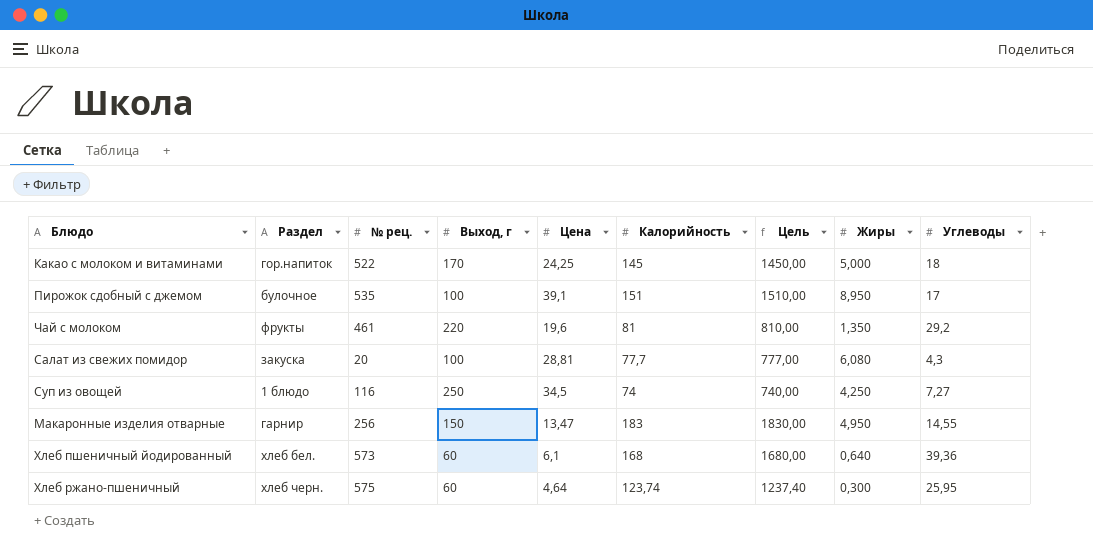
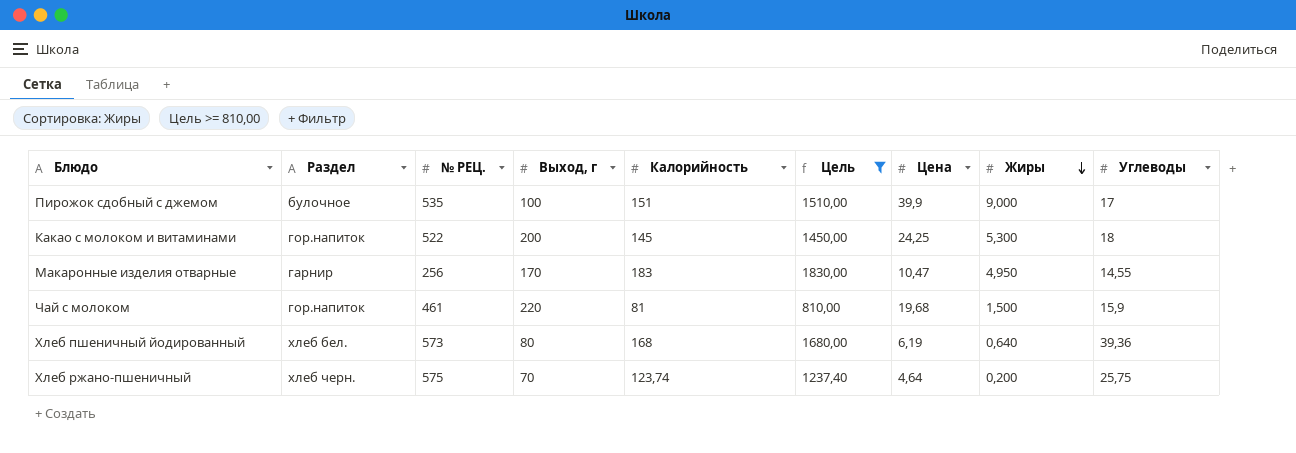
filter: none -> Цель >= 810,00
row order: none -> Жиры descending
column name: № рец. -> № РЕЦ.
column Цена | position: 5 -> 7
Пирожок сдобный с джемом | Цена: 39,1 -> 39,9
Пирожок сдобный с джемом | Жиры: 8,950 -> 9,000
Какао с молоком и витаминами | Выход, г: 170 -> 200
Какао с молоком и витаминами | Жиры: 5,000 -> 5,300
Макаронные изделия отварные | Выход, г: 150 -> 170
Макаронные изделия отварные | Цена: 13,47 -> 10,47
Чай с молоком | Раздел: фрукты -> гор.напиток
Чай с молоком | Цена: 19,6 -> 19,68
Чай с молоком | Жиры: 1,350 -> 1,500
Чай с молоком | Углеводы: 29,2 -> 15,9
Хлеб пшеничный йодированный | Выход, г: 60 -> 80
Хлеб пшеничный йодированный | Цена: 6,1 -> 6,19
Хлеб ржано-пшеничный | Выход, г: 60 -> 70
Хлеб ржано-пшеничный | Жиры: 0,300 -> 0,200
Хлеб ржано-пшеничный | Углеводы: 25,95 -> 25,75

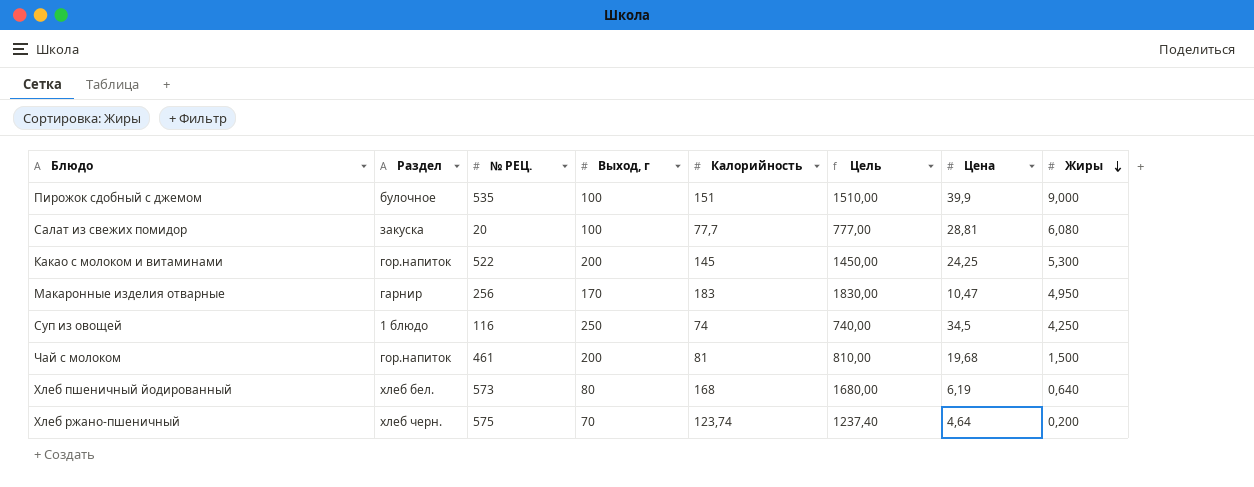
filter: Цель >= 810,00 -> none
column Углеводы | position: 9 -> none
Чай с молоком | Выход, г: 220 -> 200

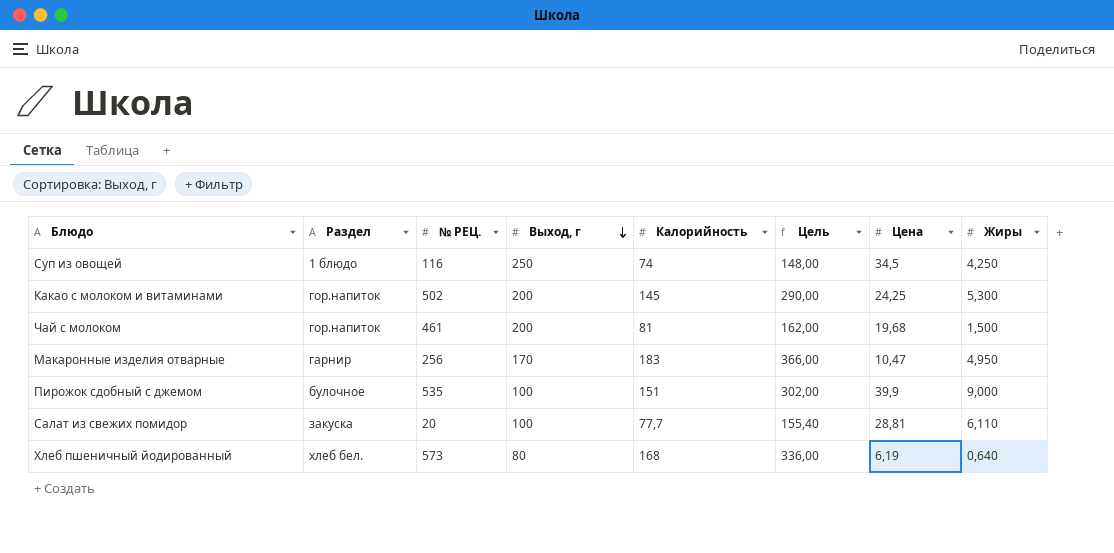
row order: Жиры descending -> Выход, г descending
column Цель | formula: [Калорийность] * 10 -> [Калорийность] * 2
row Хлеб ржано-пшеничный: хлеб черн. | 575 | 70 | 123,74 | 1237,40 | 4,64 | 0,200 -> none
Какао с молоком и витаминами | № РЕЦ.: 522 -> 502
Салат из свежих помидор | Жиры: 6,080 -> 6,110

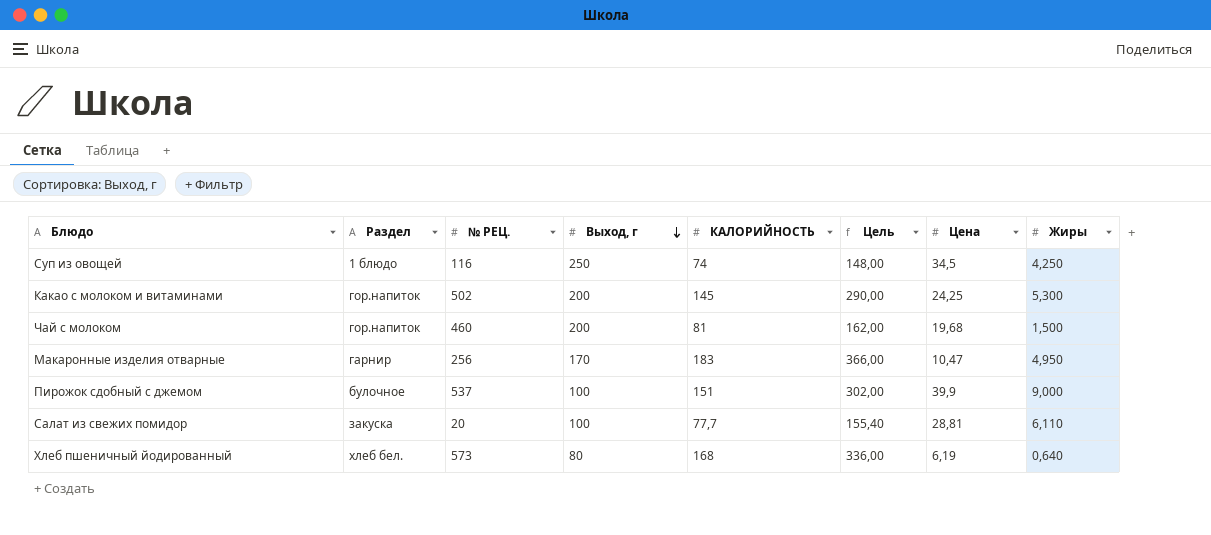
column name: Калорийность -> КАЛОРИЙНОСТЬ
Чай с молоком | № РЕЦ.: 461 -> 460
Пирожок сдобный с джемом | № РЕЦ.: 535 -> 537

